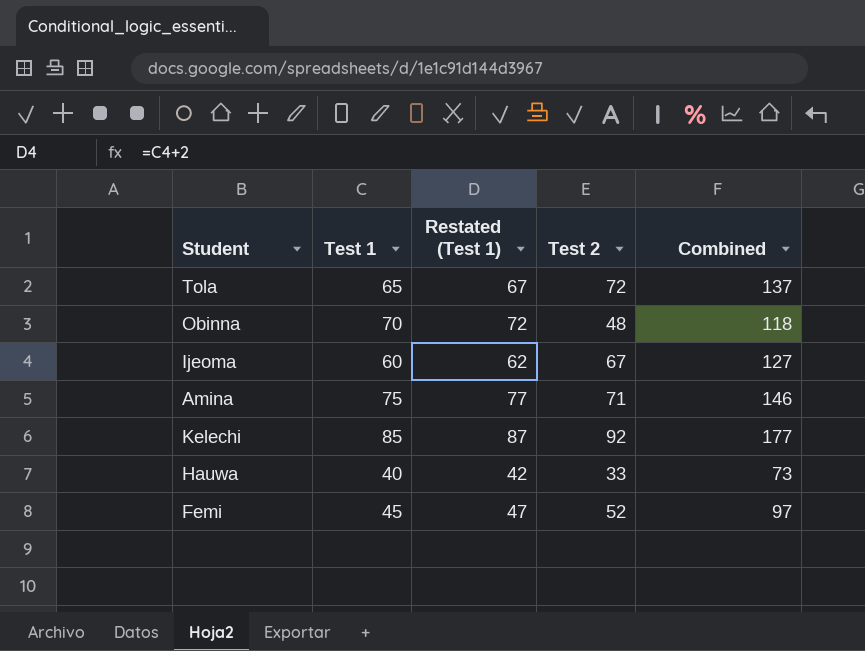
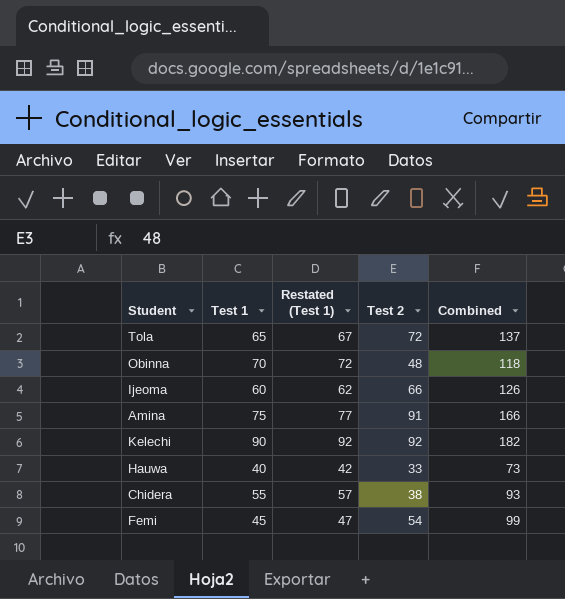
Ijeoma | Test 2: 67 -> 66
Ijeoma | Combined: 127 -> 126
Amina | Test 2: 71 -> 91
Amina | Combined: 146 -> 166
Kelechi | Test 1: 85 -> 90
Kelechi | Restated (Test 1): 87 -> 92
Kelechi | Combined: 177 -> 182
row Chidera: none -> 55 | 57 | 38 | 93
Femi | Test 2: 52 -> 54
Femi | Combined: 97 -> 99

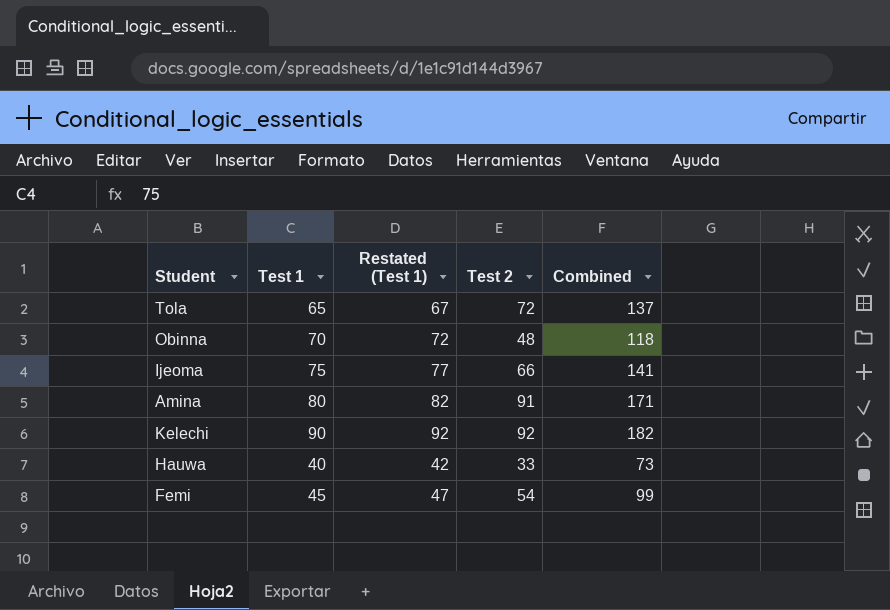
row Chidera: 55 | 57 | 38 | 93 -> none
Ijeoma | Test 1: 60 -> 75
Ijeoma | Restated (Test 1): 62 -> 77
Ijeoma | Combined: 126 -> 141
Amina | Test 1: 75 -> 80
Amina | Restated (Test 1): 77 -> 82
Amina | Combined: 166 -> 171

